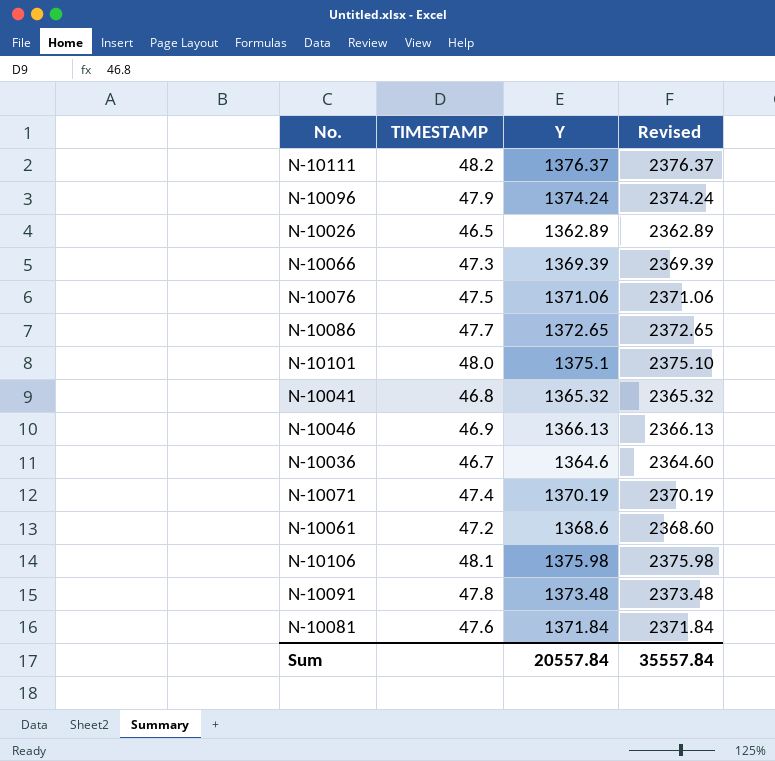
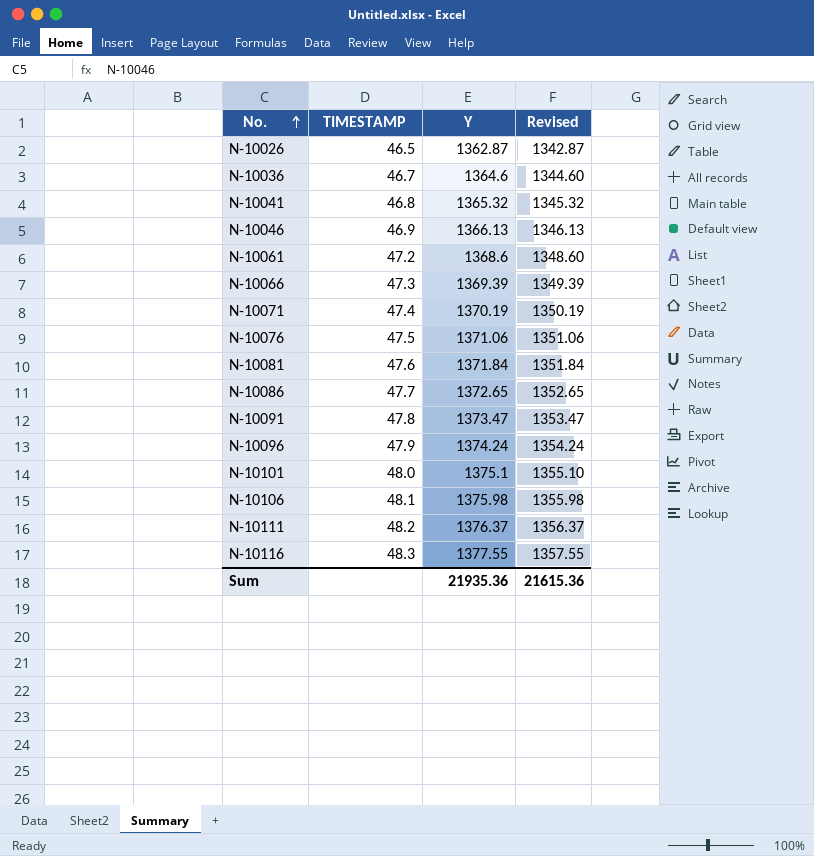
row order: none -> No. ascending
column Revised | formula: [Y] + 1000 -> [Y] - 20
N-10026 | Y: 1362.89 -> 1362.87
N-10091 | Y: 1373.48 -> 1373.47
row N-10116: none -> 48.3 | 1377.55 | 1357.55
Sum | Y: 20557.84 -> 21935.36
Sum | Revised: 35557.84 -> 21615.36

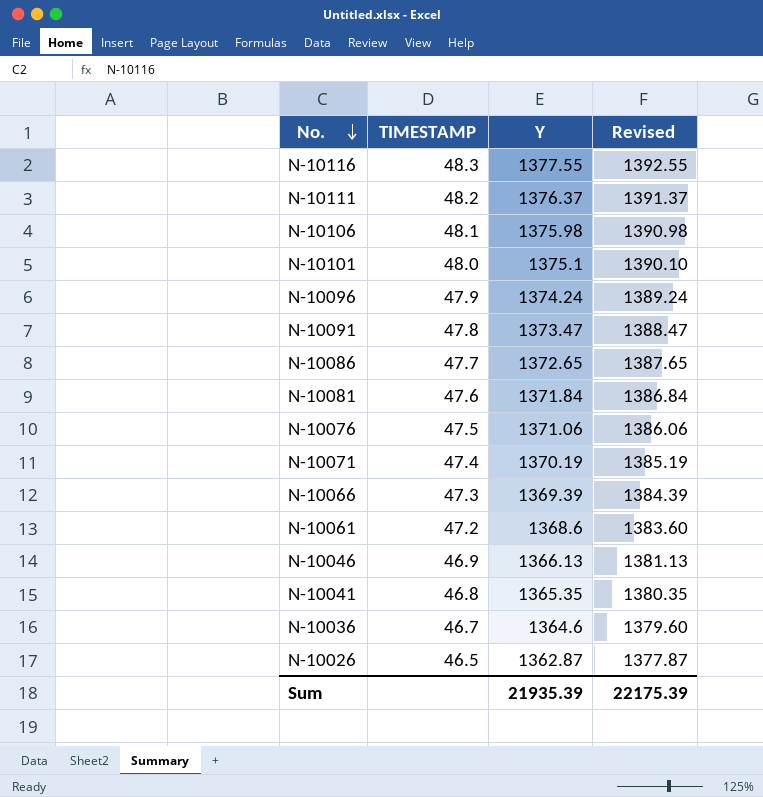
row order: No. ascending -> No. descending
column Revised | formula: [Y] - 20 -> [Y] + 15
N-10041 | Y: 1365.32 -> 1365.35
Sum | Y: 21935.36 -> 21935.39
Sum | Revised: 21615.36 -> 22175.39

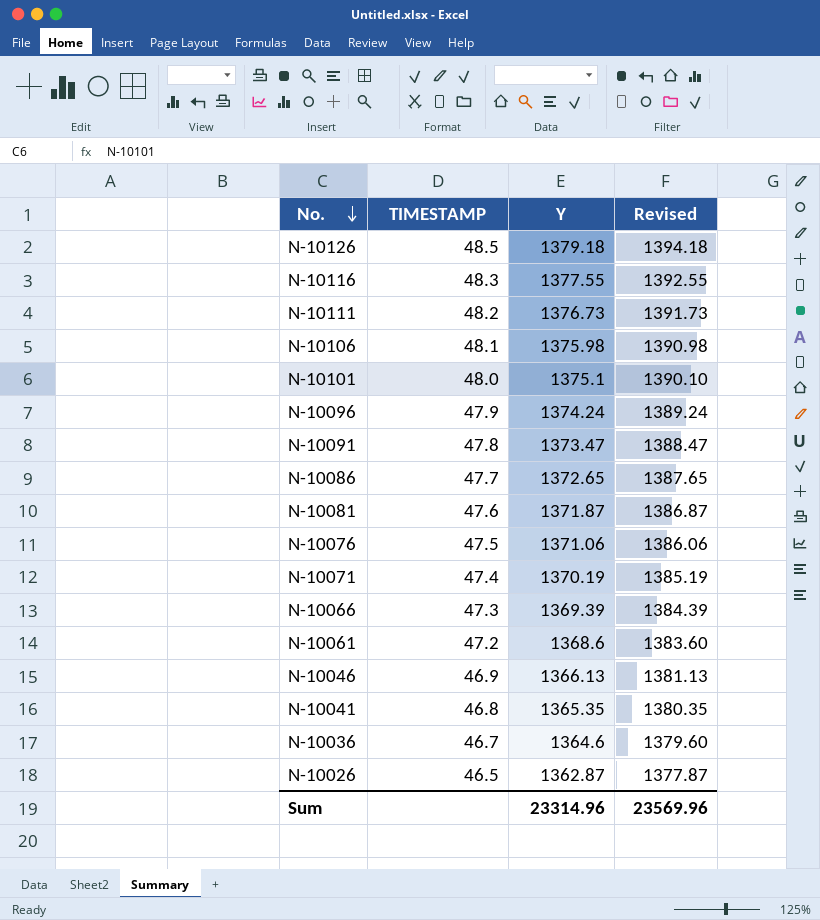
row N-10126: none -> 48.5 | 1379.18 | 1394.18
N-10111 | Y: 1376.37 -> 1376.73
N-10111 | Revised: 1391.37 -> 1391.73
N-10081 | Y: 1371.84 -> 1371.87
N-10081 | Revised: 1386.84 -> 1386.87
Sum | Y: 21935.39 -> 23314.96
Sum | Revised: 22175.39 -> 23569.96

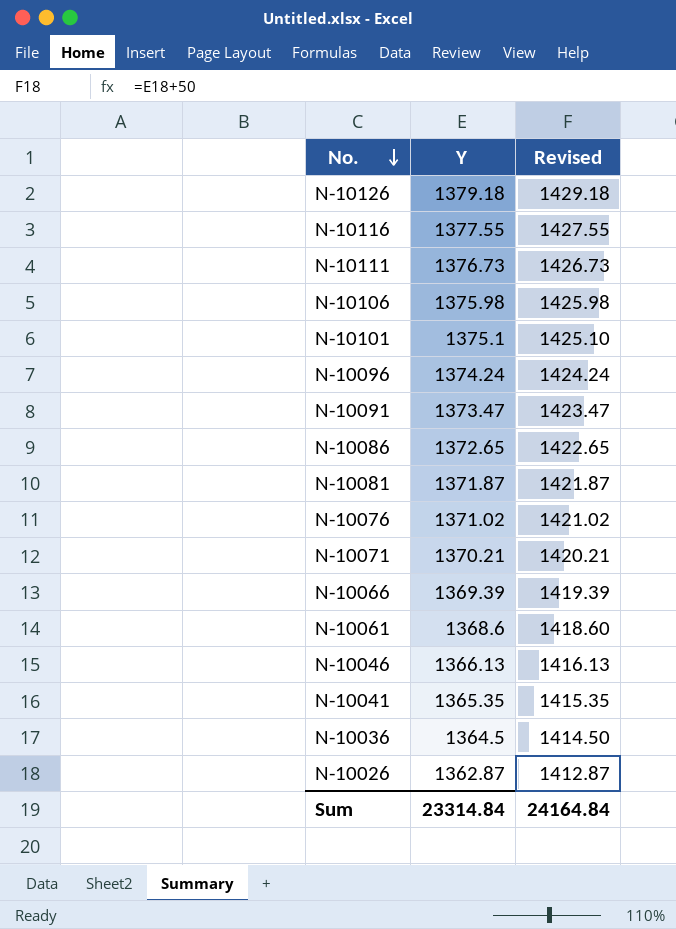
column TIMESTAMP | position: 2 -> none
column Revised | formula: [Y] + 15 -> [Y] + 50
N-10076 | Y: 1371.06 -> 1371.02
N-10071 | Y: 1370.19 -> 1370.21
N-10036 | Y: 1364.6 -> 1364.5
Sum | Y: 23314.96 -> 23314.84
Sum | Revised: 23569.96 -> 24164.84

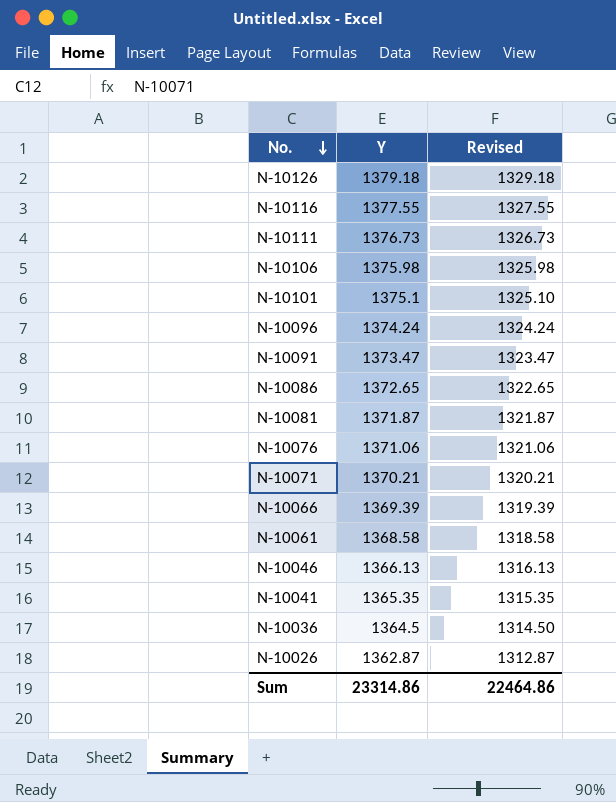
column Revised | formula: [Y] + 50 -> [Y] - 50
N-10076 | Y: 1371.02 -> 1371.06
N-10061 | Y: 1368.6 -> 1368.58
Sum | Y: 23314.84 -> 23314.86
Sum | Revised: 24164.84 -> 22464.86

